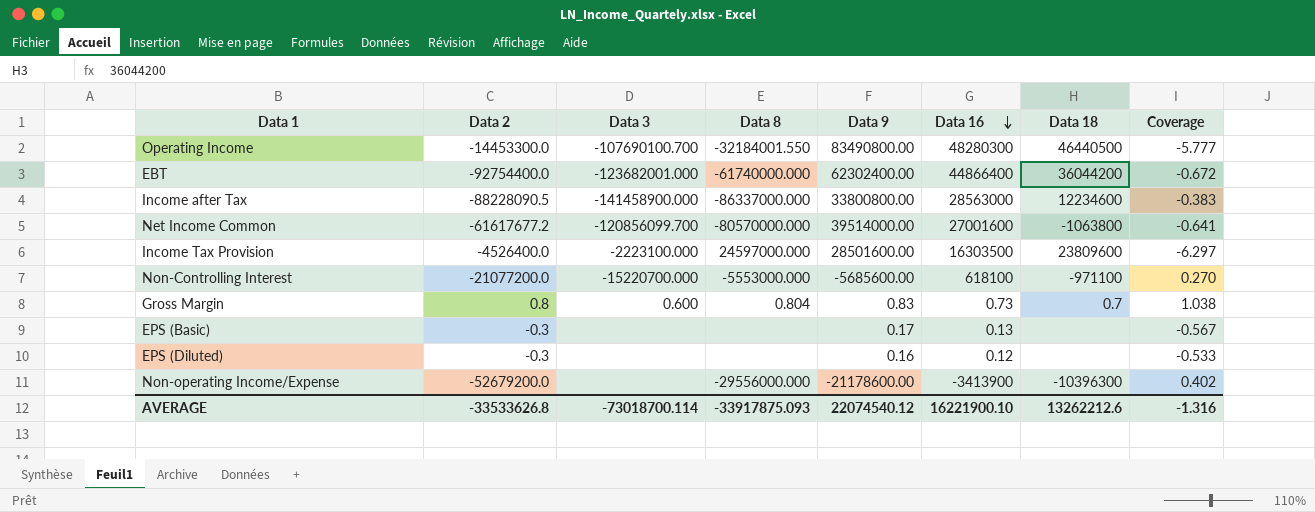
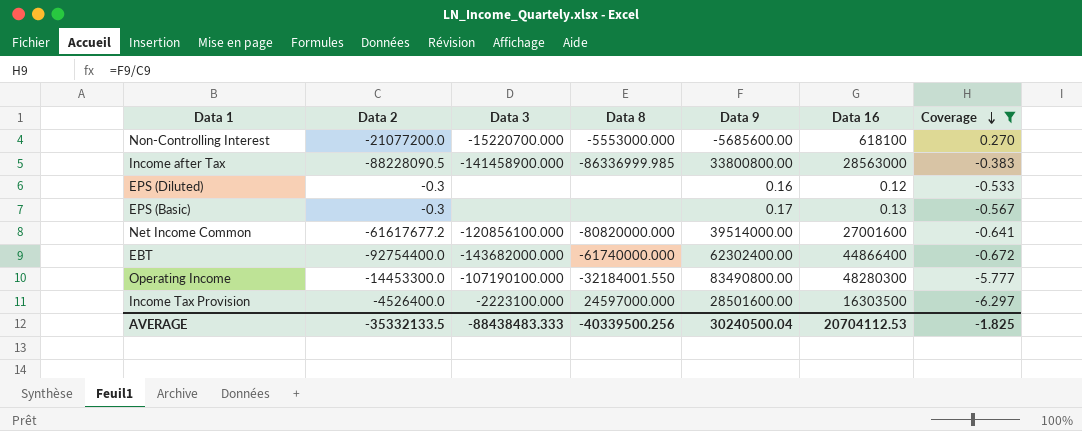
filter: none -> Coverage <= 0.270
row order: Data 16 descending -> Coverage descending
column Data 18 | position: 7 -> none
Income after Tax | Data 8: -86337000.000 -> -86336999.985
Net Income Common | Data 3: -120856099.700 -> -120856100.000
Net Income Common | Data 8: -80570000.000 -> -80820000.000
EBT | Data 3: -123682001.000 -> -143682000.000
Operating Income | Data 3: -107690100.700 -> -107190100.000
AVERAGE | Data 2: -33533626.8 -> -35332133.5
AVERAGE | Data 3: -73018700.114 -> -88438483.333
AVERAGE | Data 8: -33917875.093 -> -40339500.256
AVERAGE | Data 9: 22074540.12 -> 30240500.04
AVERAGE | Data 16: 16221900.10 -> 20704112.53
AVERAGE | Coverage: -1.316 -> -1.825

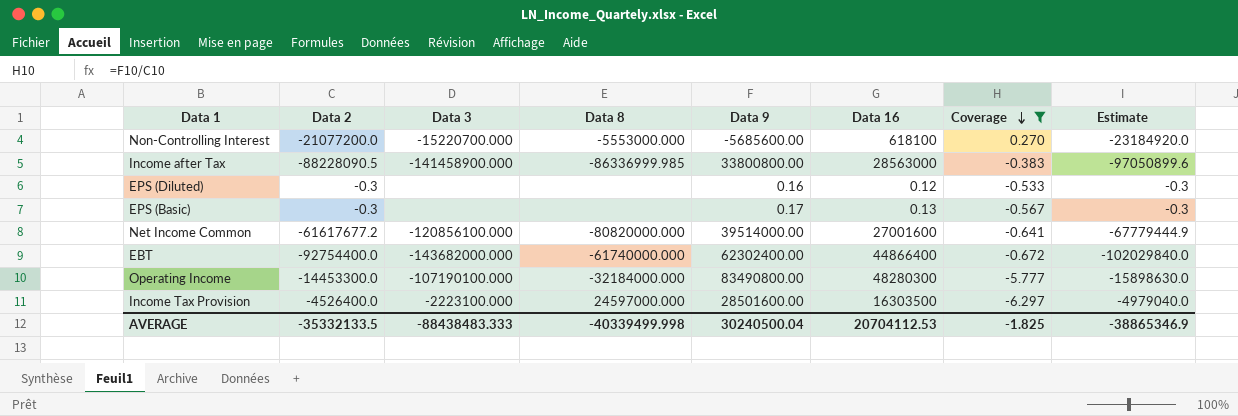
column Estimate | formula: none -> [Data 2] * 1.1
Operating Income | Data 8: -32184001.550 -> -32184000.000
AVERAGE | Data 8: -40339500.256 -> -40339499.998

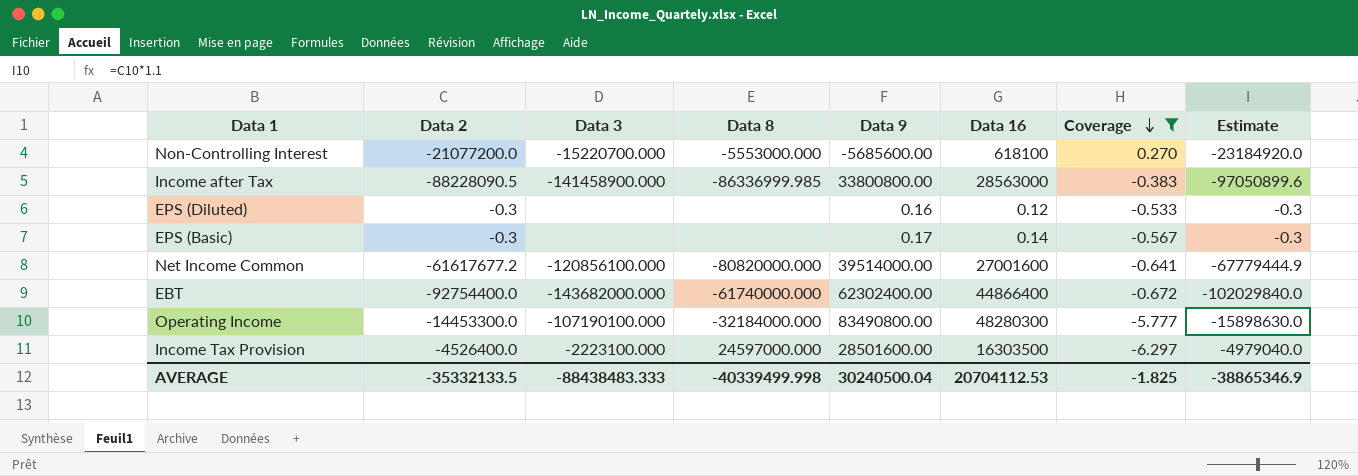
EPS (Basic) | Data 16: 0.13 -> 0.14

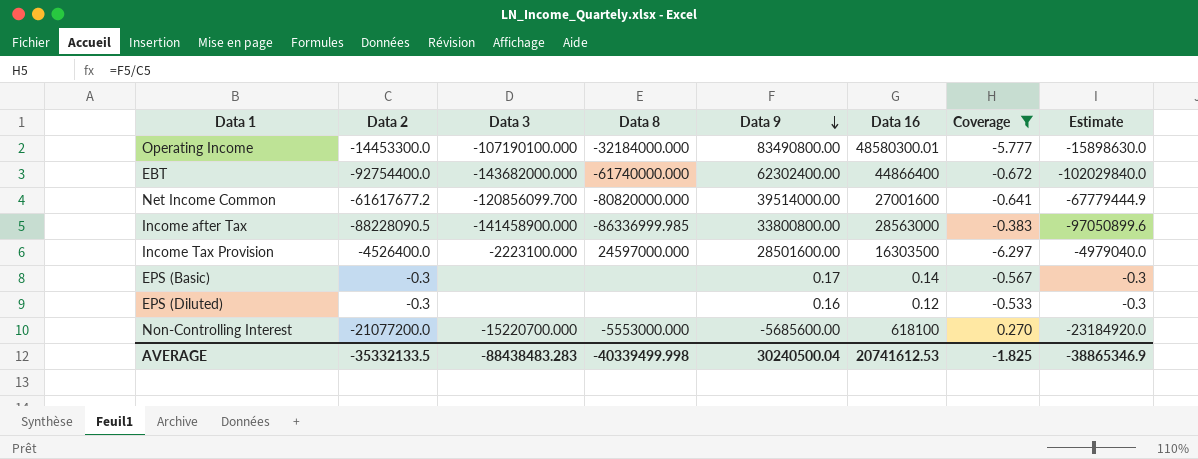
row order: Coverage descending -> Data 9 descending
Operating Income | Data 16: 48280300 -> 48580300.01
Net Income Common | Data 3: -120856100.000 -> -120856099.700
AVERAGE | Data 3: -88438483.333 -> -88438483.283
AVERAGE | Data 16: 20704112.53 -> 20741612.53

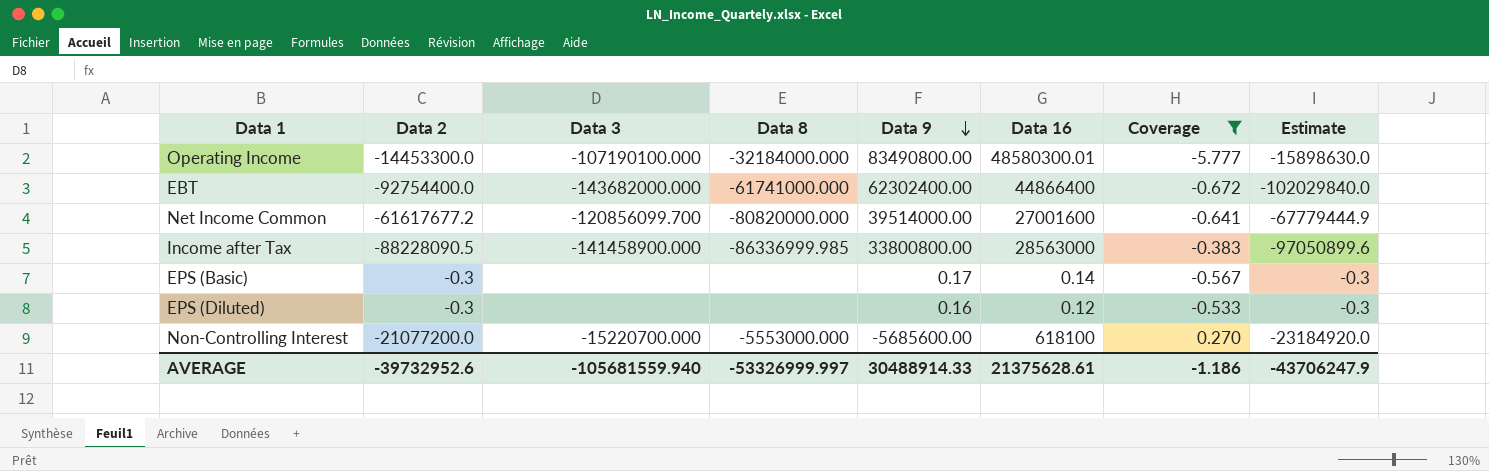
row Income Tax Provision: -4526400.0 | -2223100.000 | 24597000.000 | 28501600.00 | 16303500 | -6.297 | -4979040.0 -> none
EBT | Data 8: -61740000.000 -> -61741000.000
AVERAGE | Data 2: -35332133.5 -> -39732952.6
AVERAGE | Data 3: -88438483.283 -> -105681559.940
AVERAGE | Data 8: -40339499.998 -> -53326999.997
AVERAGE | Data 9: 30240500.04 -> 30488914.33
AVERAGE | Data 16: 20741612.53 -> 21375628.61
AVERAGE | Coverage: -1.825 -> -1.186
AVERAGE | Estimate: -38865346.9 -> -43706247.9

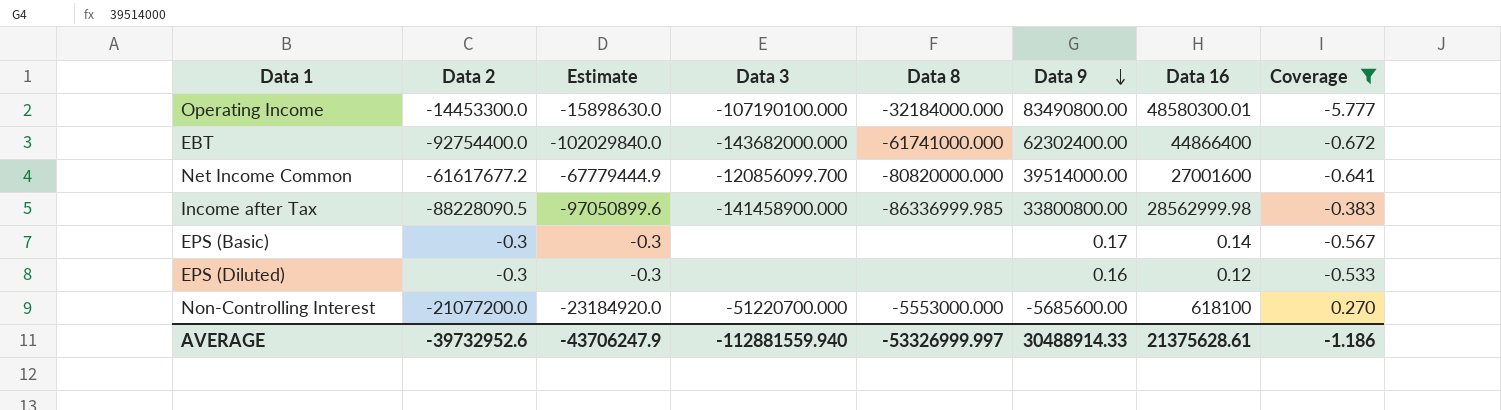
column Estimate | position: 8 -> 3
Income after Tax | Data 16: 28563000 -> 28562999.98
Non-Controlling Interest | Data 3: -15220700.000 -> -51220700.000
AVERAGE | Data 3: -105681559.940 -> -112881559.940

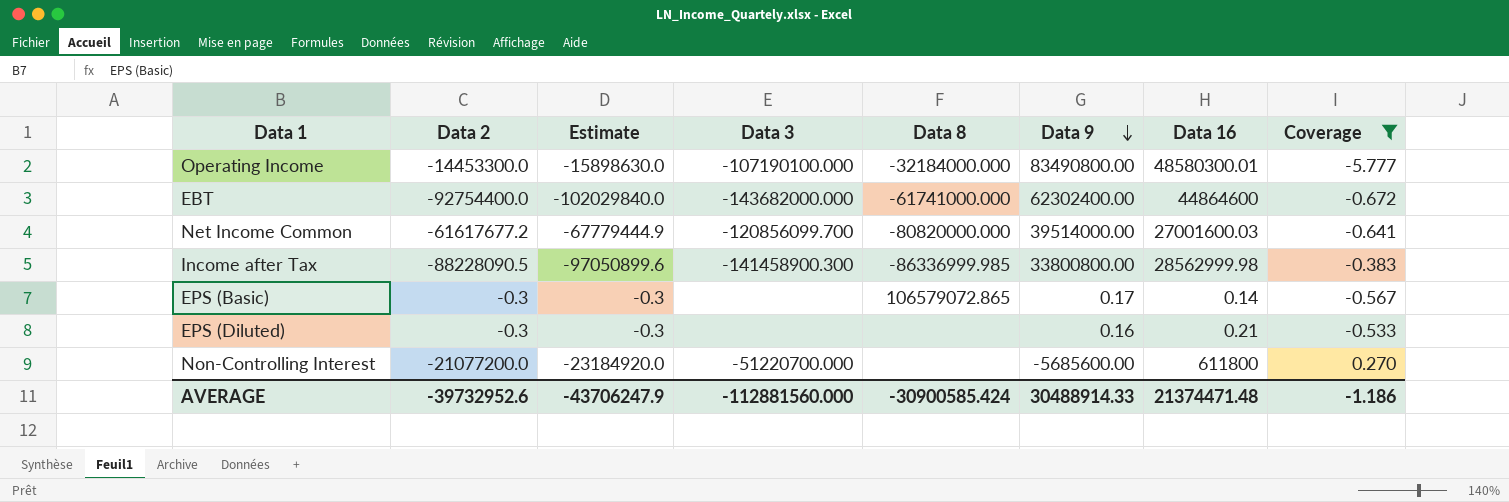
EBT | Data 16: 44866400 -> 44864600
Net Income Common | Data 16: 27001600 -> 27001600.03
Income after Tax | Data 3: -141458900.000 -> -141458900.300
EPS (Basic) | Data 8: none -> 106579072.865
EPS (Diluted) | Data 16: 0.12 -> 0.21
Non-Controlling Interest | Data 8: -5553000.000 -> none
Non-Controlling Interest | Data 16: 618100 -> 611800
AVERAGE | Data 3: -112881559.940 -> -112881560.000
AVERAGE | Data 8: -53326999.997 -> -30900585.424
AVERAGE | Data 16: 21375628.61 -> 21374471.48

